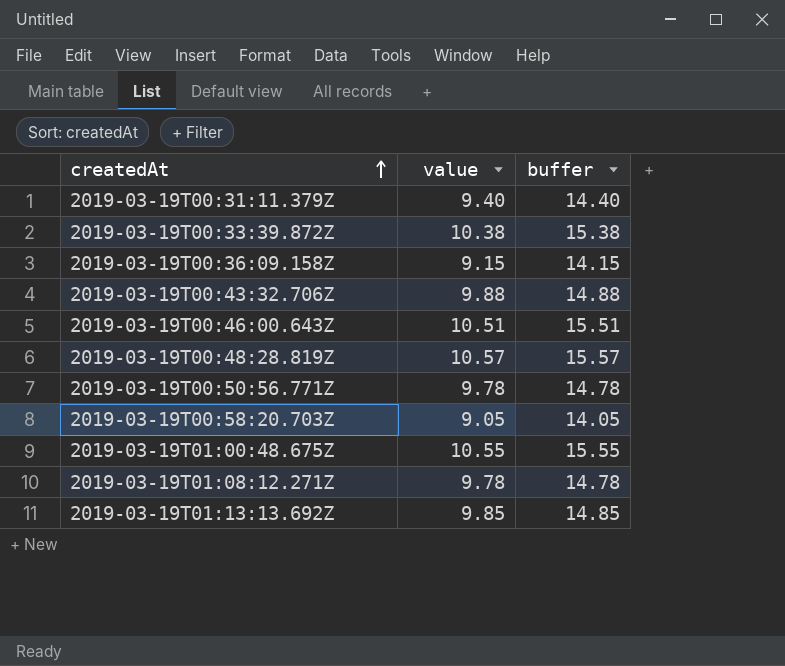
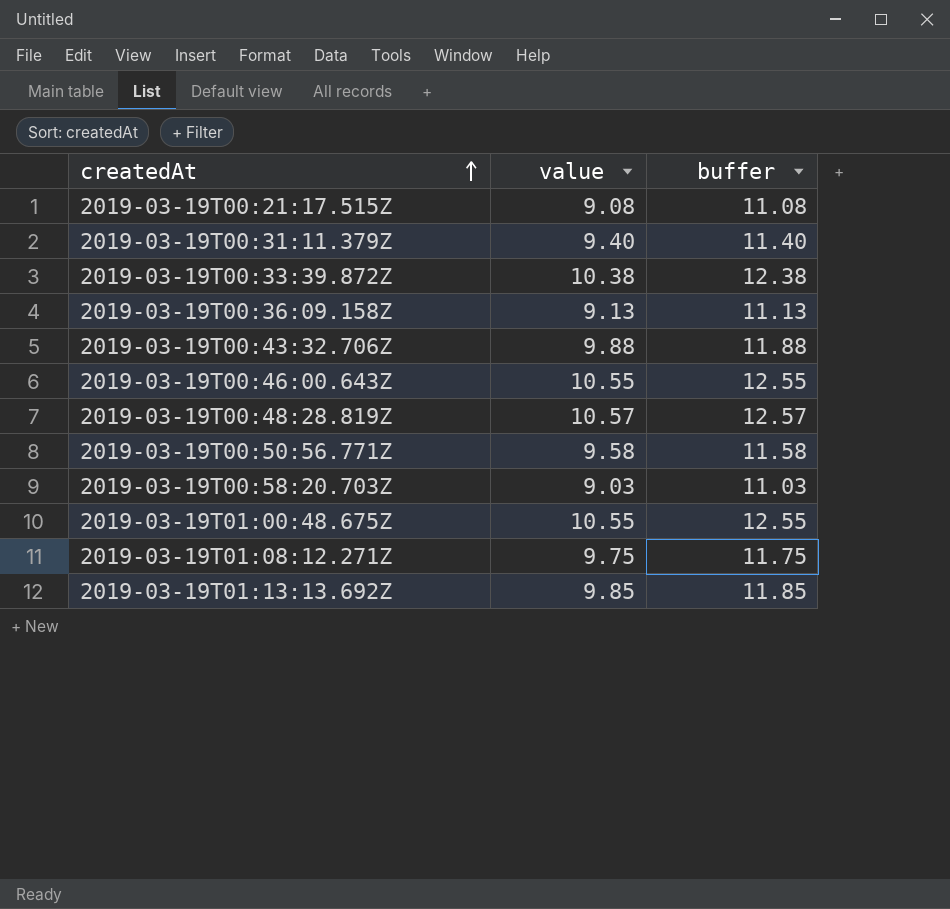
column buffer | formula: [value] + 5 -> [value] + 2
row 2019-03-19T00:21:17.515Z: none -> 9.08 | 11.08
2019-03-19T00:36:09.158Z | value: 9.15 -> 9.13
2019-03-19T00:46:00.643Z | value: 10.51 -> 10.55
2019-03-19T00:50:56.771Z | value: 9.78 -> 9.58
2019-03-19T00:58:20.703Z | value: 9.05 -> 9.03
2019-03-19T01:08:12.271Z | value: 9.78 -> 9.75

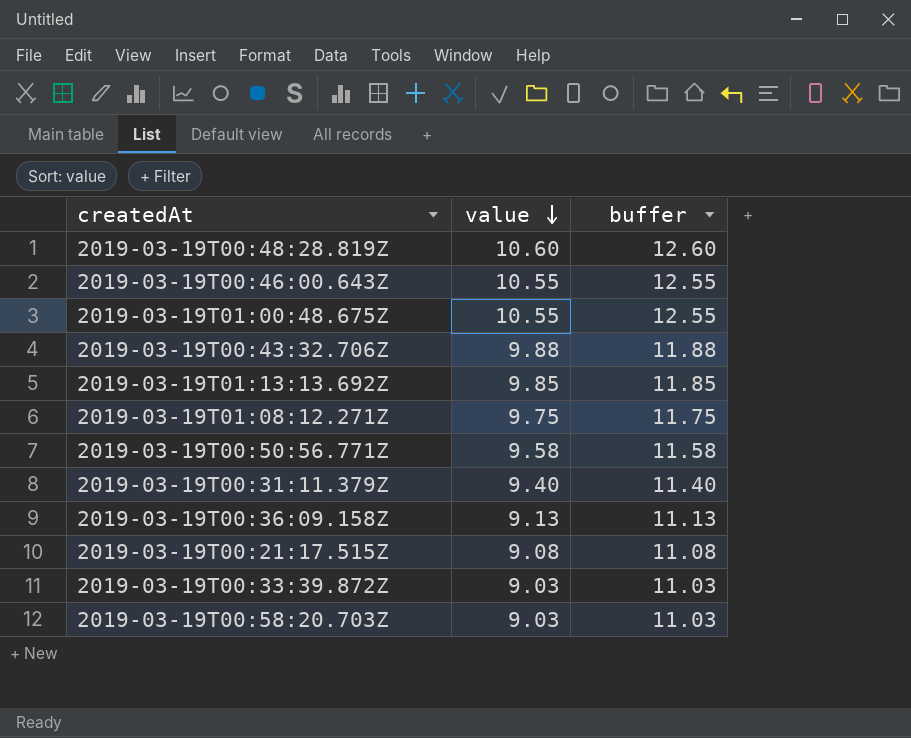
row order: createdAt ascending -> value descending
2019-03-19T00:48:28.819Z | value: 10.57 -> 10.60
2019-03-19T00:48:28.819Z | buffer: 12.57 -> 12.60
2019-03-19T00:33:39.872Z | value: 10.38 -> 9.03
2019-03-19T00:33:39.872Z | buffer: 12.38 -> 11.03

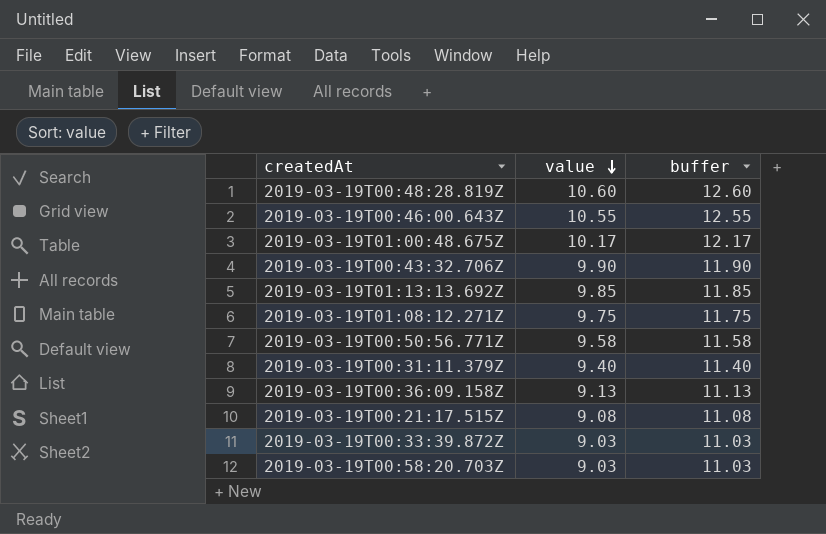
2019-03-19T01:00:48.675Z | value: 10.55 -> 10.17
2019-03-19T01:00:48.675Z | buffer: 12.55 -> 12.17
2019-03-19T00:43:32.706Z | value: 9.88 -> 9.90
2019-03-19T00:43:32.706Z | buffer: 11.88 -> 11.90

